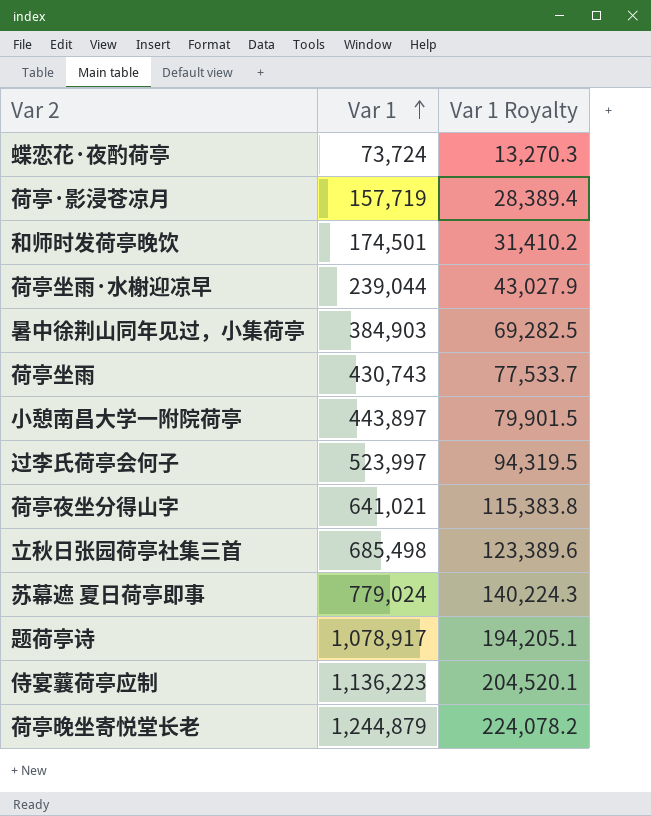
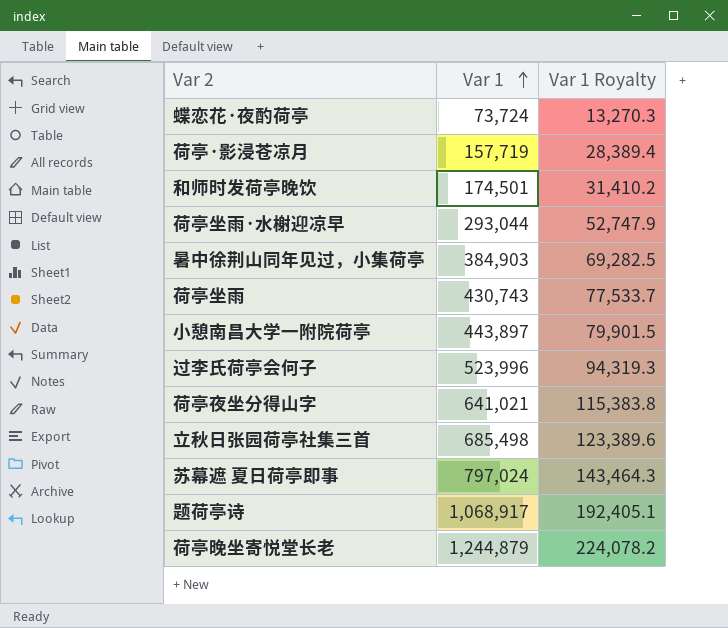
row 侍宴蘘荷亭应制: 1,136,223 | 204,520.1 -> none
荷亭坐雨·水榭迎凉早 | Var 1: 239,044 -> 293,044
荷亭坐雨·水榭迎凉早 | Var 1 Royalty: 43,027.9 -> 52,747.9
过李氏荷亭会何子 | Var 1: 523,997 -> 523,996
过李氏荷亭会何子 | Var 1 Royalty: 94,319.5 -> 94,319.3
苏幕遮 夏日荷亭即事 | Var 1: 779,024 -> 797,024
苏幕遮 夏日荷亭即事 | Var 1 Royalty: 140,224.3 -> 143,464.3
题荷亭诗 | Var 1: 1,078,917 -> 1,068,917
题荷亭诗 | Var 1 Royalty: 194,205.1 -> 192,405.1

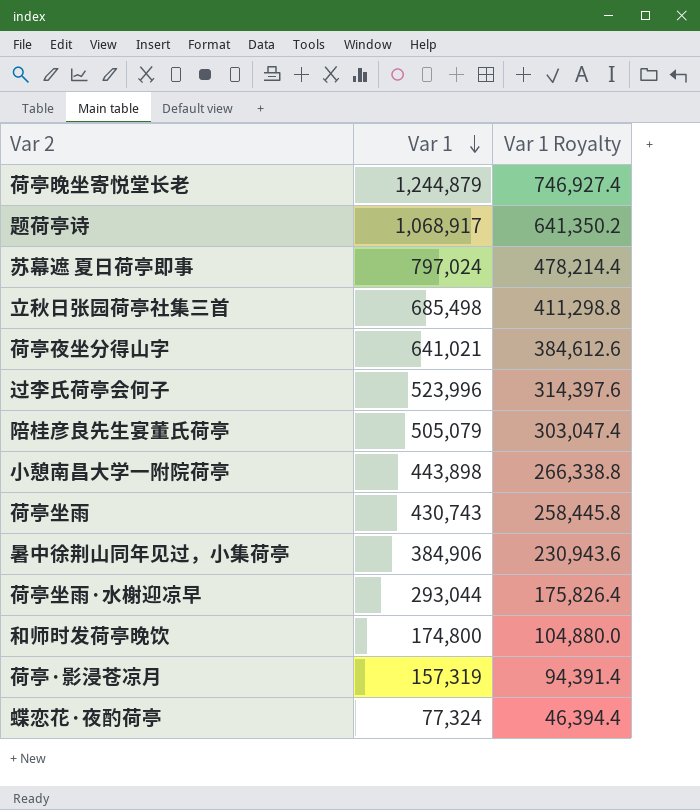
row order: Var 1 ascending -> Var 1 descending
column Var 1 Royalty | formula: [Var 1] * 0.18 -> [Var 1] * 0.6
row 陪桂彦良先生宴董氏荷亭: none -> 505,079 | 303,047.4
小憩南昌大学一附院荷亭 | Var 1: 443,897 -> 443,898
暑中徐荆山同年见过，小集荷亭 | Var 1: 384,903 -> 384,906
和师时发荷亭晚饮 | Var 1: 174,501 -> 174,800
荷亭·影浸苍凉月 | Var 1: 157,719 -> 157,319
蝶恋花·夜酌荷亭 | Var 1: 73,724 -> 77,324

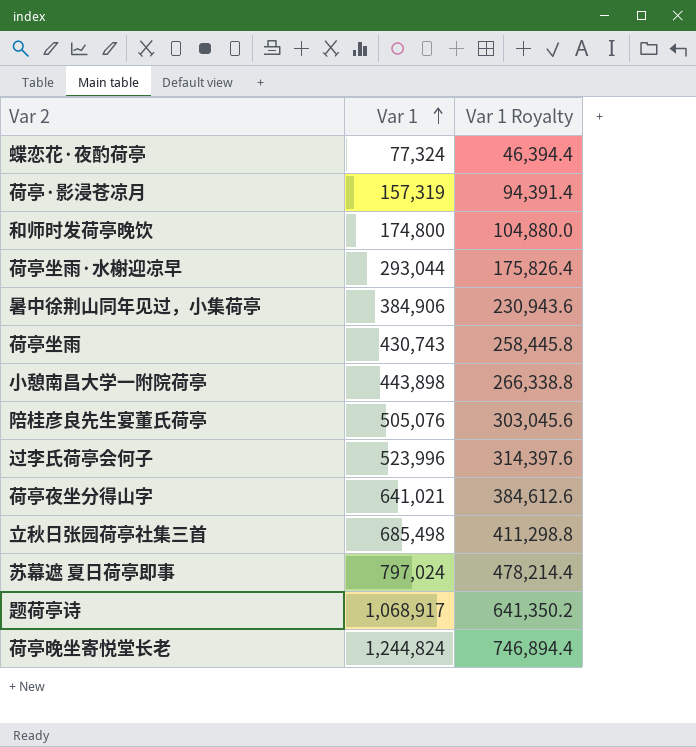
row order: Var 1 descending -> Var 1 ascending
陪桂彦良先生宴董氏荷亭 | Var 1: 505,079 -> 505,076
陪桂彦良先生宴董氏荷亭 | Var 1 Royalty: 303,047.4 -> 303,045.6
荷亭晚坐寄悦堂长老 | Var 1: 1,244,879 -> 1,244,824
荷亭晚坐寄悦堂长老 | Var 1 Royalty: 746,927.4 -> 746,894.4

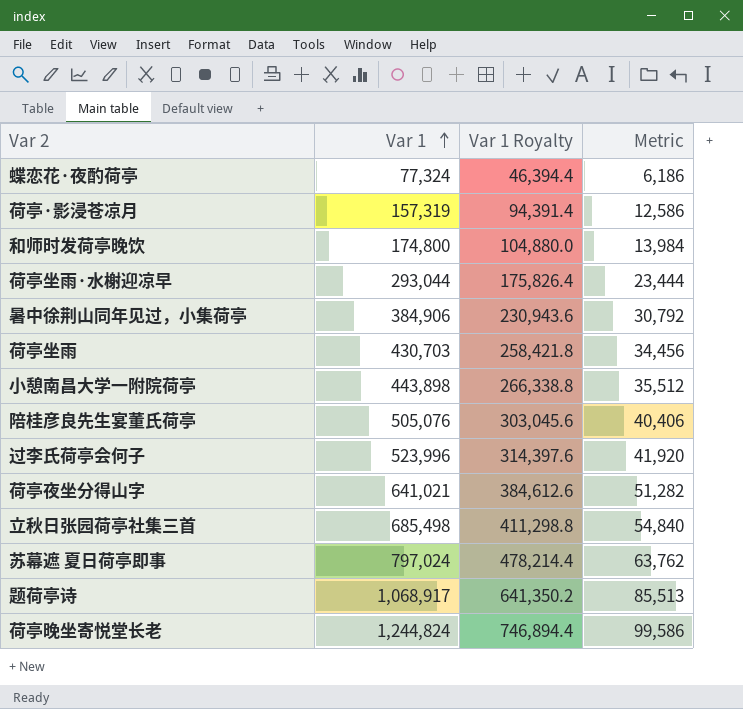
column Metric | formula: none -> [Var 1] * 0.08
荷亭坐雨 | Var 1: 430,743 -> 430,703
荷亭坐雨 | Var 1 Royalty: 258,445.8 -> 258,421.8

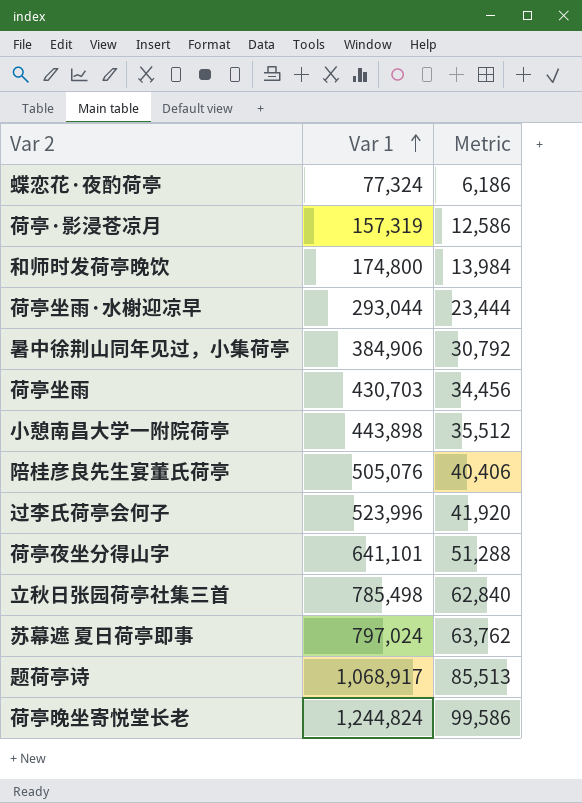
column Var 1 Royalty | formula: [Var 1] * 0.6 -> none
荷亭夜坐分得山字 | Var 1: 641,021 -> 641,101
荷亭夜坐分得山字 | Metric: 51,282 -> 51,288
立秋日张园荷亭社集三首 | Var 1: 685,498 -> 785,498
立秋日张园荷亭社集三首 | Metric: 54,840 -> 62,840

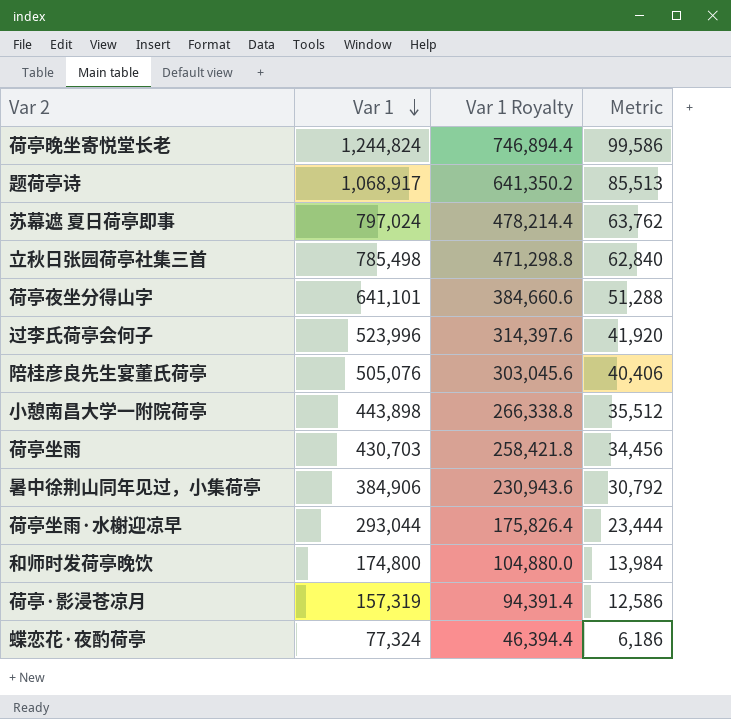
row order: Var 1 ascending -> Var 1 descending
column Var 1 Royalty | formula: none -> [Var 1] * 0.6

